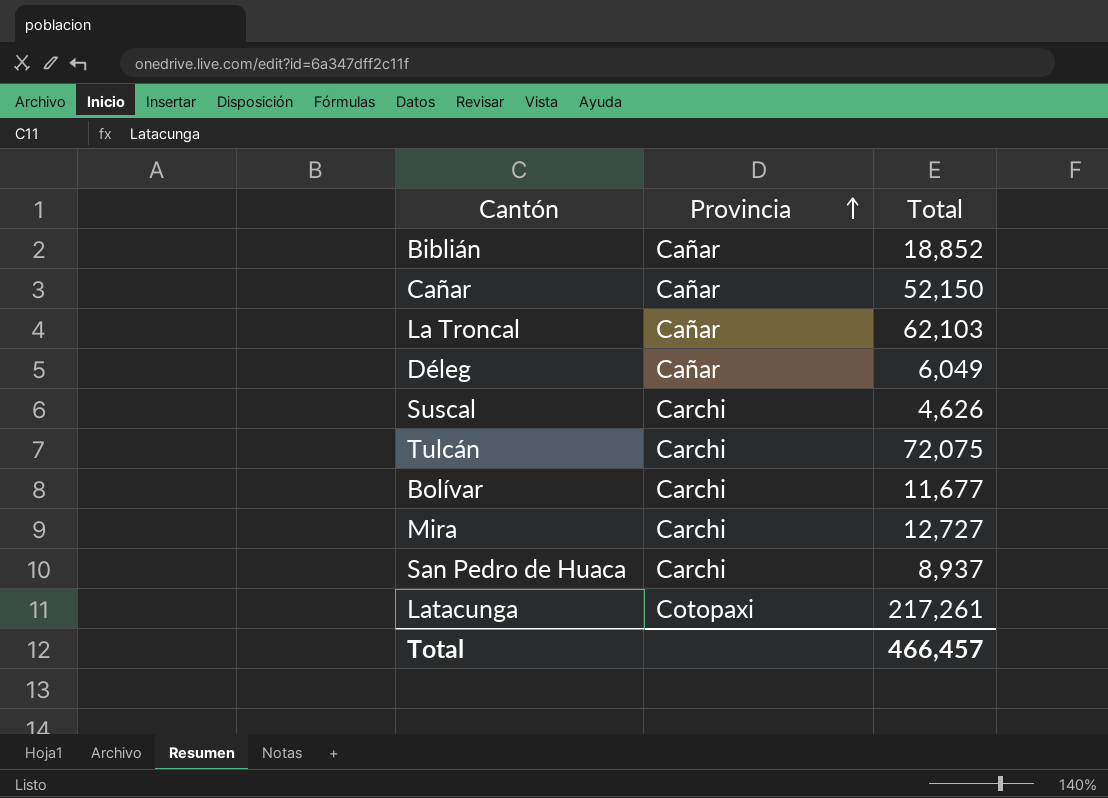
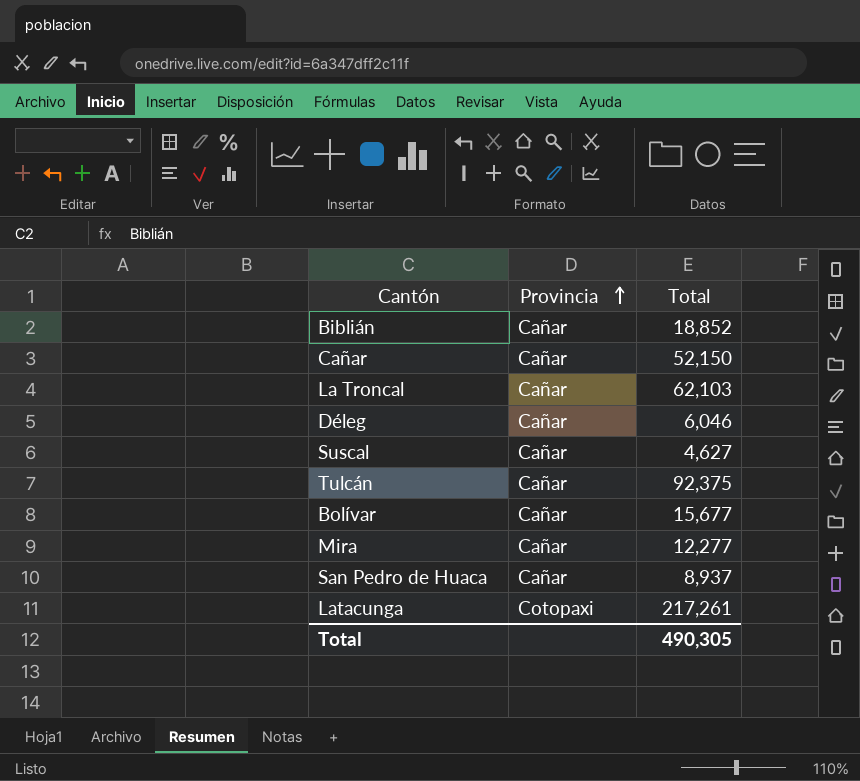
Déleg | Total: 6,049 -> 6,046
Suscal | Provincia: Carchi -> Cañar
Suscal | Total: 4,626 -> 4,627
Tulcán | Provincia: Carchi -> Cañar
Tulcán | Total: 72,075 -> 92,375
Bolívar | Provincia: Carchi -> Cañar
Bolívar | Total: 11,677 -> 15,677
Mira | Provincia: Carchi -> Cañar
Mira | Total: 12,727 -> 12,277
San Pedro de Huaca | Provincia: Carchi -> Cañar
Total | Total: 466,457 -> 490,305

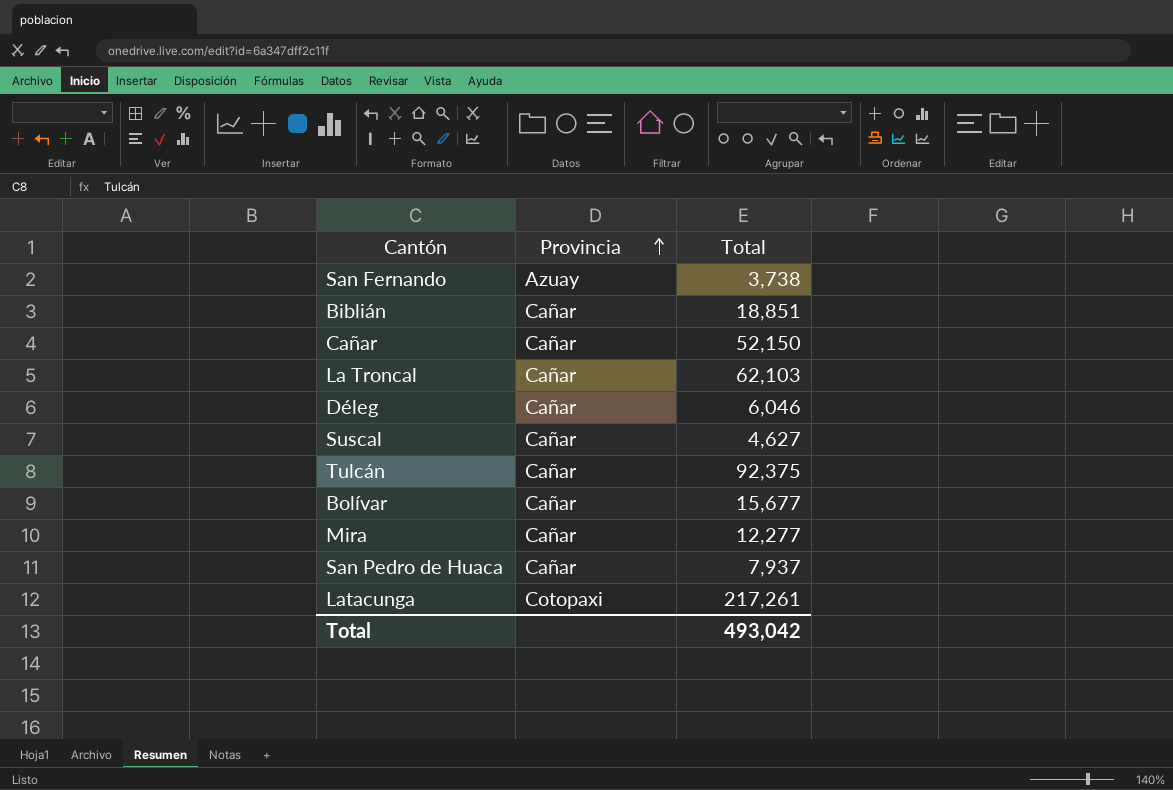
row San Fernando: none -> Azuay | 3,738
Biblián | Total: 18,852 -> 18,851
San Pedro de Huaca | Total: 8,937 -> 7,937
Total | Total: 490,305 -> 493,042

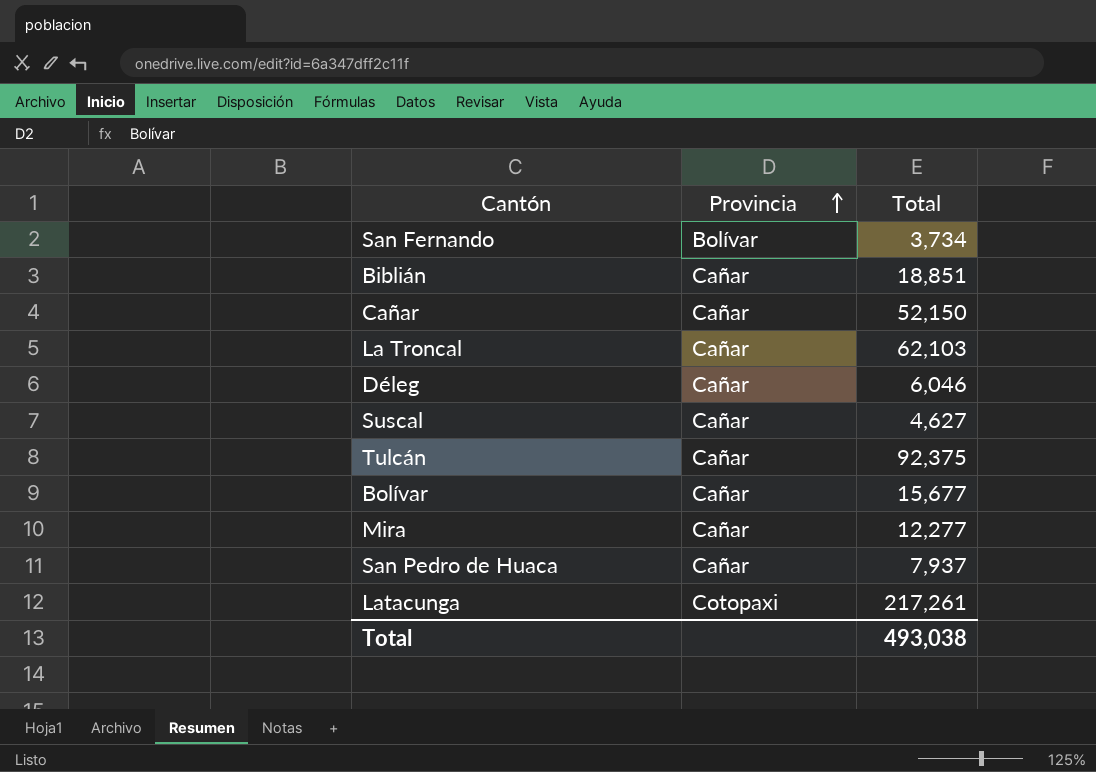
San Fernando | Provincia: Azuay -> Bolívar
San Fernando | Total: 3,738 -> 3,734
Total | Total: 493,042 -> 493,038

